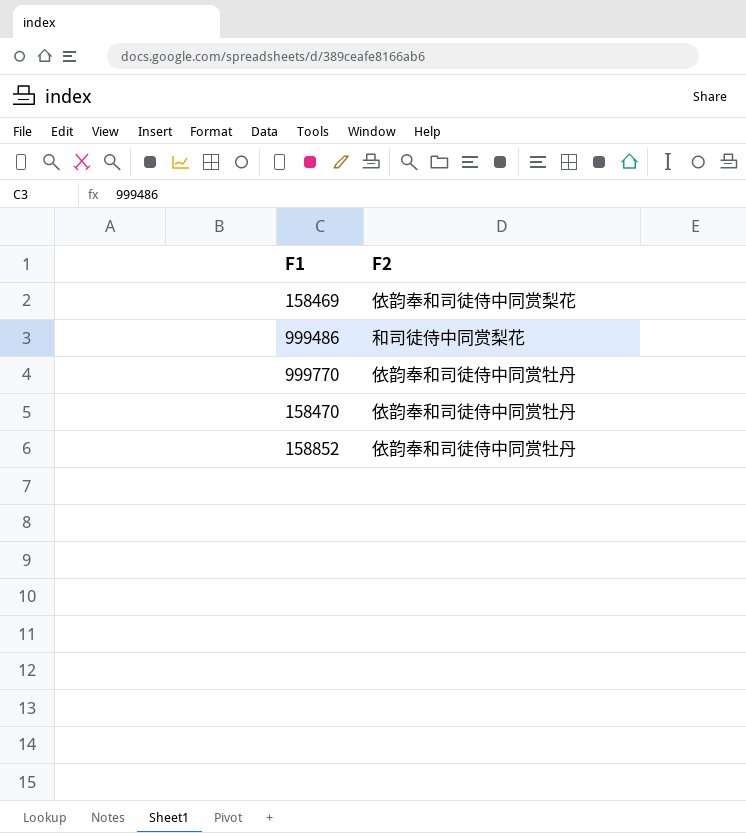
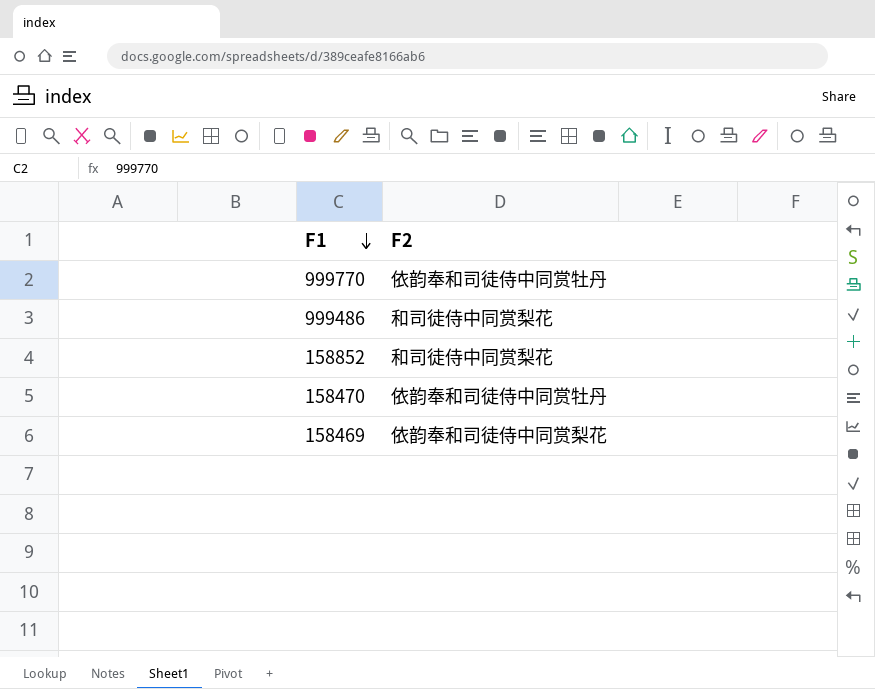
row order: none -> F1 descending
158852 | F2: 依韵奉和司徒侍中同赏牡丹 -> 和司徒侍中同赏梨花

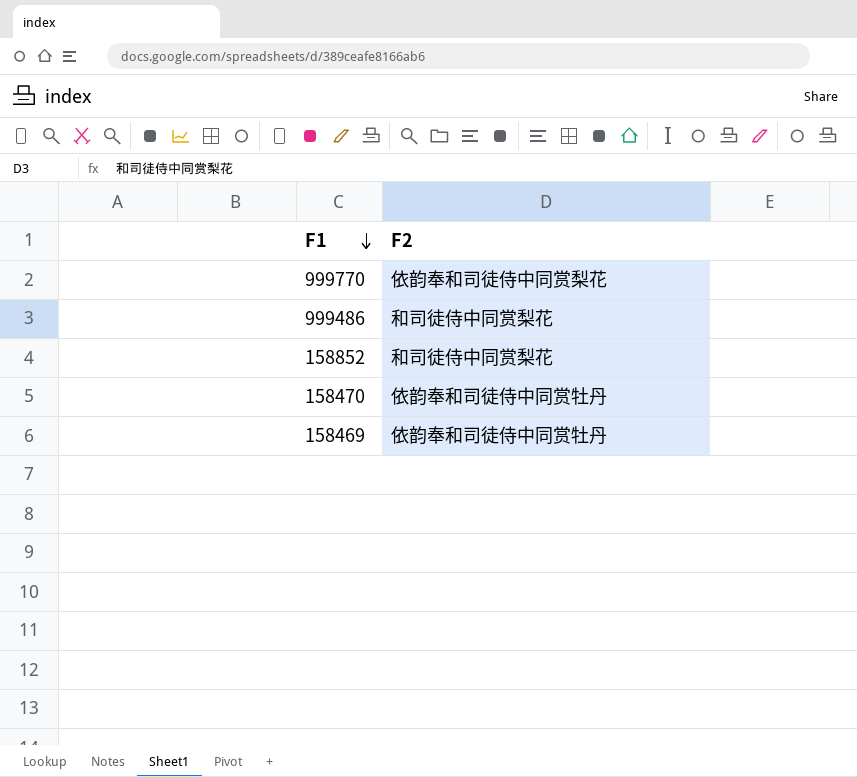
999770 | F2: 依韵奉和司徒侍中同赏牡丹 -> 依韵奉和司徒侍中同赏梨花
158469 | F2: 依韵奉和司徒侍中同赏梨花 -> 依韵奉和司徒侍中同赏牡丹

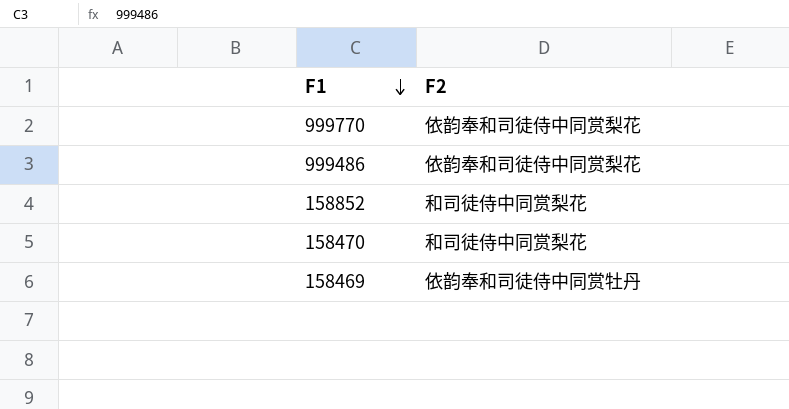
999486 | F2: 和司徒侍中同赏梨花 -> 依韵奉和司徒侍中同赏梨花
158470 | F2: 依韵奉和司徒侍中同赏牡丹 -> 和司徒侍中同赏梨花

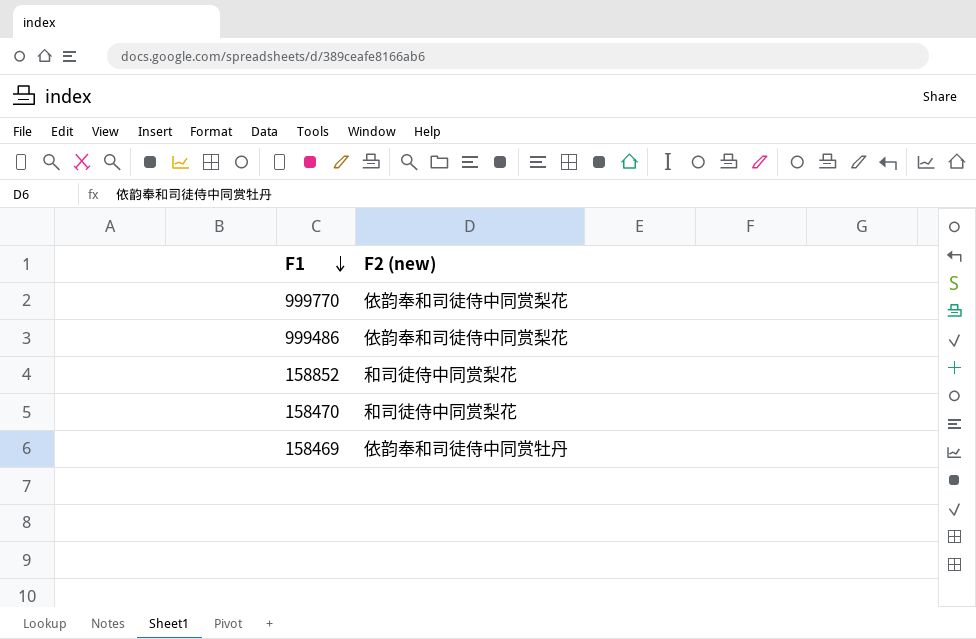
column name: F2 -> F2 (new)

